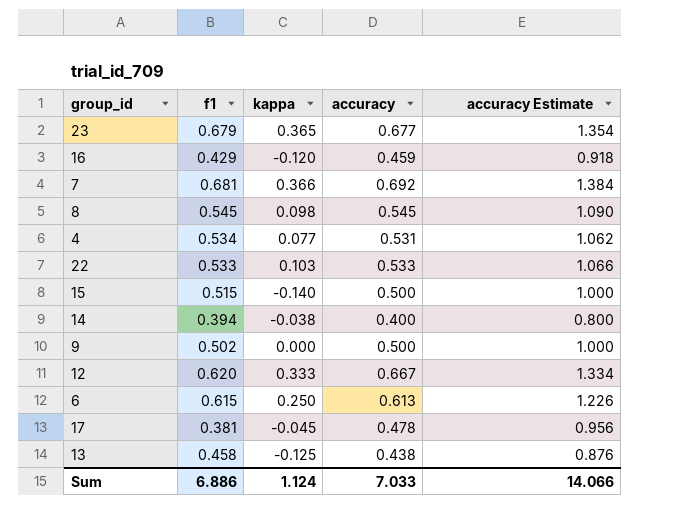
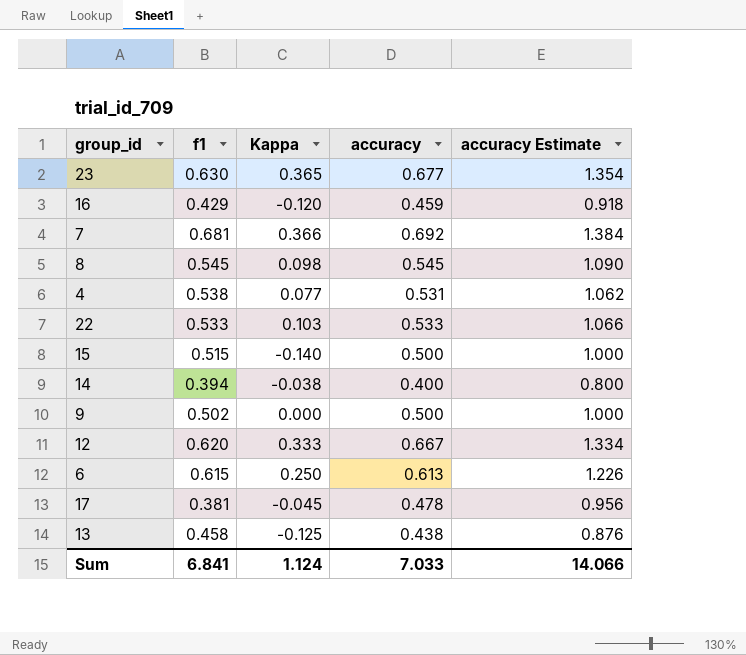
column name: kappa -> Kappa
23 | f1: 0.679 -> 0.630
4 | f1: 0.534 -> 0.538
Sum | f1: 6.886 -> 6.841

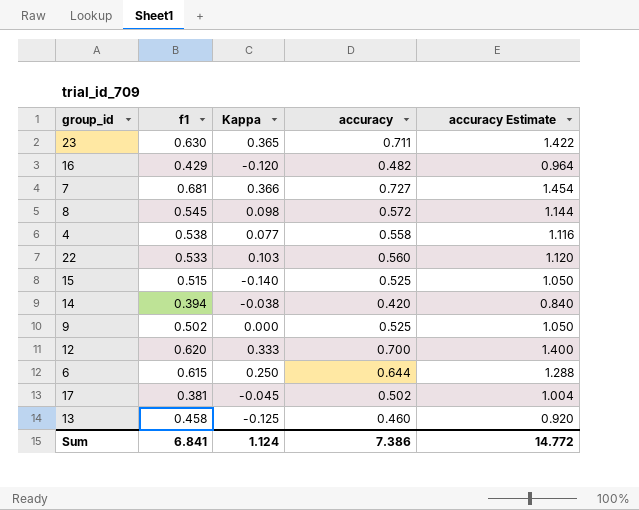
23 | accuracy: 0.677 -> 0.711
23 | accuracy Estimate: 1.354 -> 1.422
16 | accuracy: 0.459 -> 0.482
16 | accuracy Estimate: 0.918 -> 0.964
7 | accuracy: 0.692 -> 0.727
7 | accuracy Estimate: 1.384 -> 1.454
8 | accuracy: 0.545 -> 0.572
8 | accuracy Estimate: 1.090 -> 1.144
4 | accuracy: 0.531 -> 0.558
4 | accuracy Estimate: 1.062 -> 1.116
22 | accuracy: 0.533 -> 0.560
22 | accuracy Estimate: 1.066 -> 1.120
15 | accuracy: 0.500 -> 0.525
15 | accuracy Estimate: 1.000 -> 1.050
14 | accuracy: 0.400 -> 0.420
14 | accuracy Estimate: 0.800 -> 0.840
9 | accuracy: 0.500 -> 0.525
9 | accuracy Estimate: 1.000 -> 1.050
12 | accuracy: 0.667 -> 0.700
12 | accuracy Estimate: 1.334 -> 1.400
6 | accuracy: 0.613 -> 0.644
6 | accuracy Estimate: 1.226 -> 1.288
17 | accuracy: 0.478 -> 0.502
17 | accuracy Estimate: 0.956 -> 1.004
13 | accuracy: 0.438 -> 0.460
13 | accuracy Estimate: 0.876 -> 0.920
Sum | accuracy: 7.033 -> 7.386
Sum | accuracy Estimate: 14.066 -> 14.772

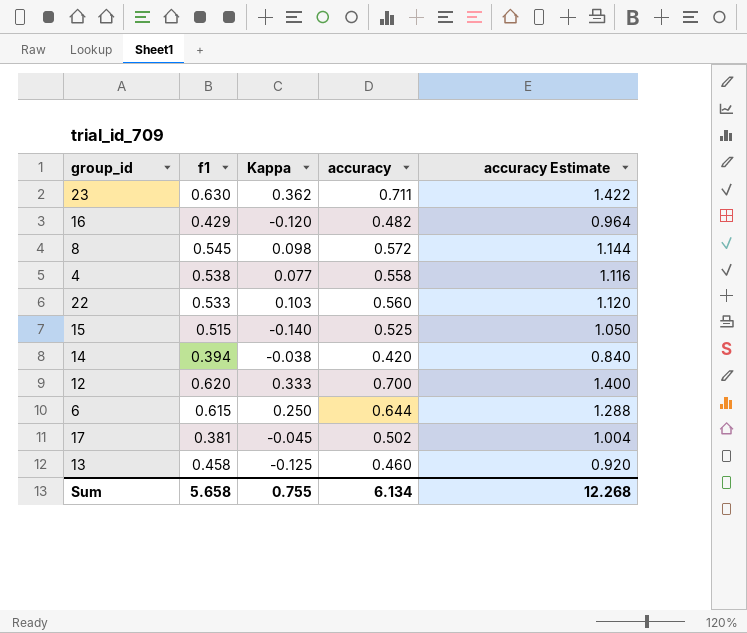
row 7: 0.681 | 0.366 | 0.727 | 1.454 -> none
row 9: 0.502 | 0.000 | 0.525 | 1.050 -> none
23 | Kappa: 0.365 -> 0.362
Sum | f1: 6.841 -> 5.658
Sum | Kappa: 1.124 -> 0.755
Sum | accuracy: 7.386 -> 6.134
Sum | accuracy Estimate: 14.772 -> 12.268

